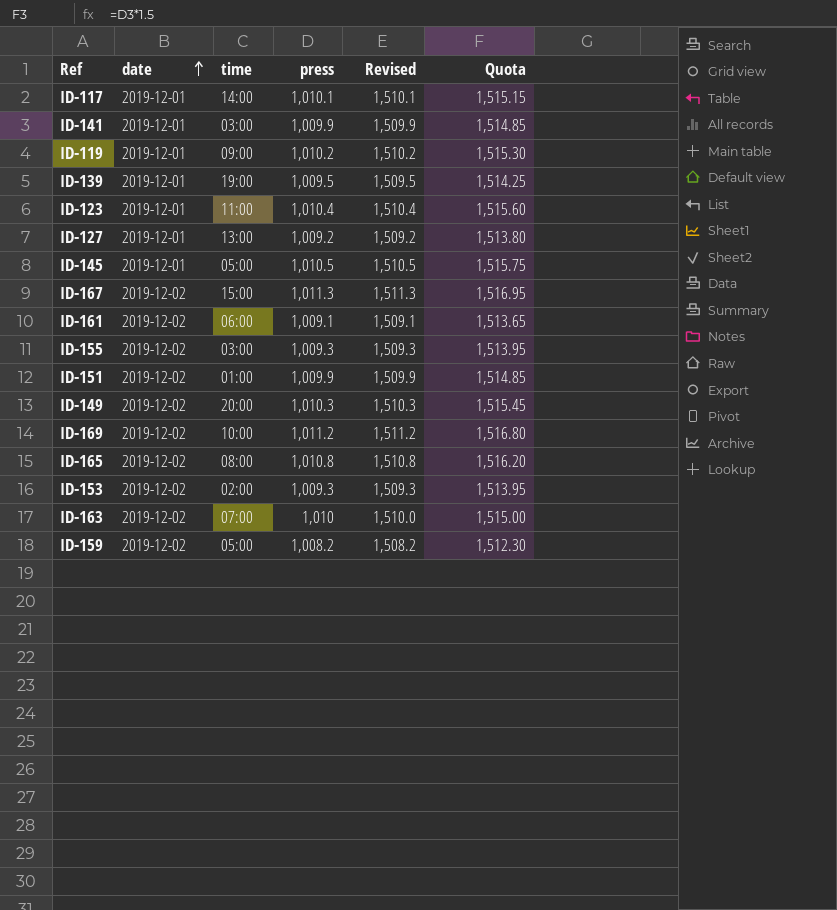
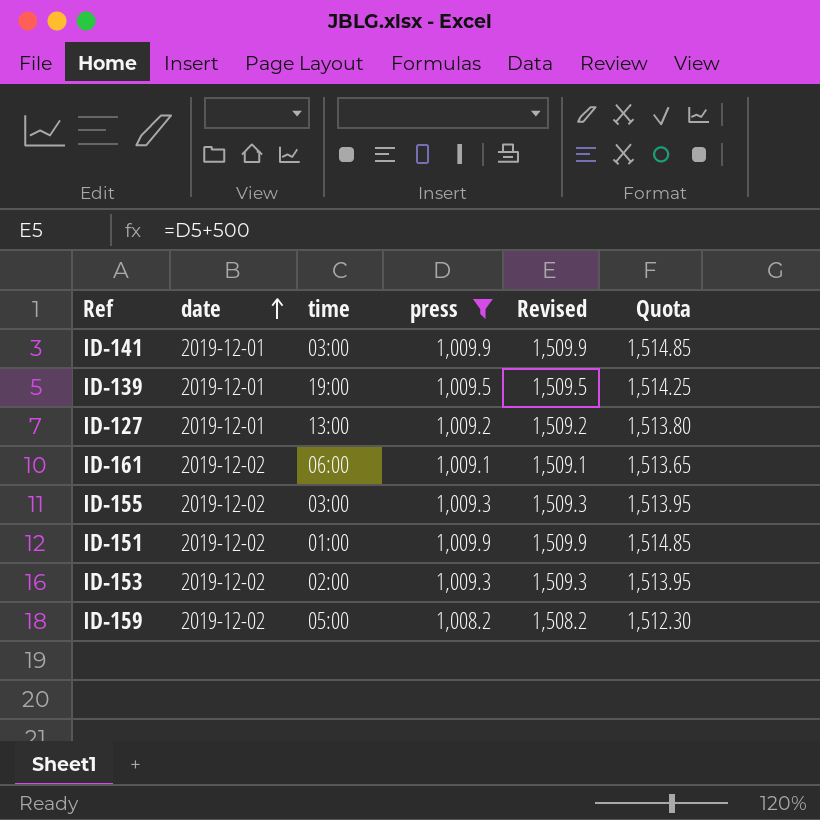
filter: none -> press <= 1,009.9

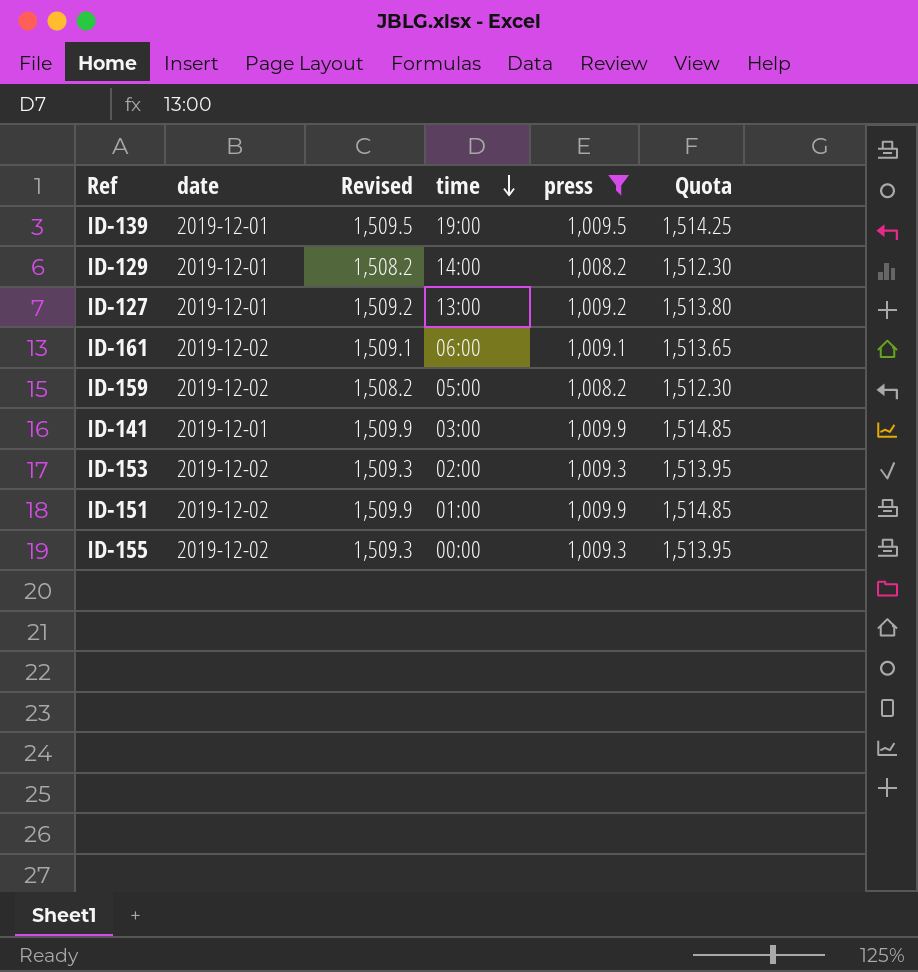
row order: date ascending -> time descending
column Revised | position: 5 -> 3
row ID-129: none -> 2019-12-01 | 1,508.2 | 14:00 | 1,008.2 | 1,512.30
ID-155 | time: 03:00 -> 00:00

